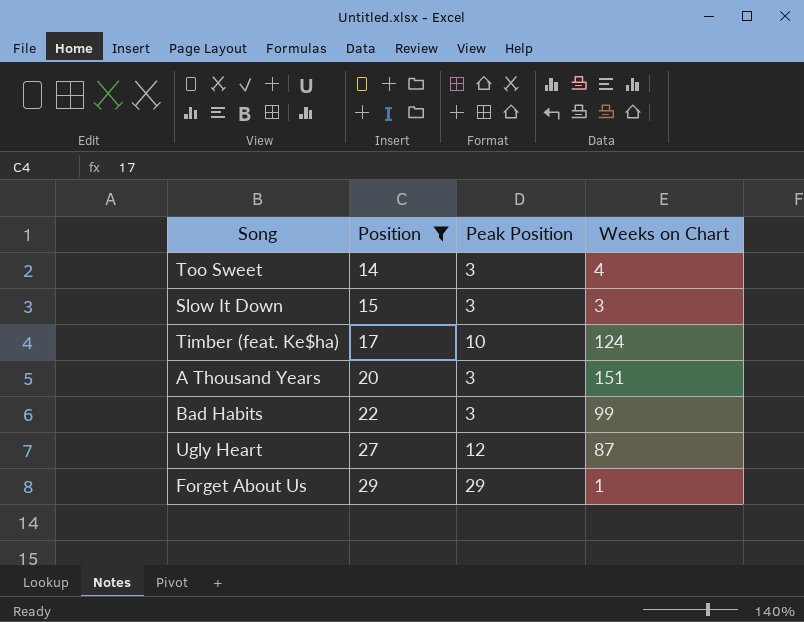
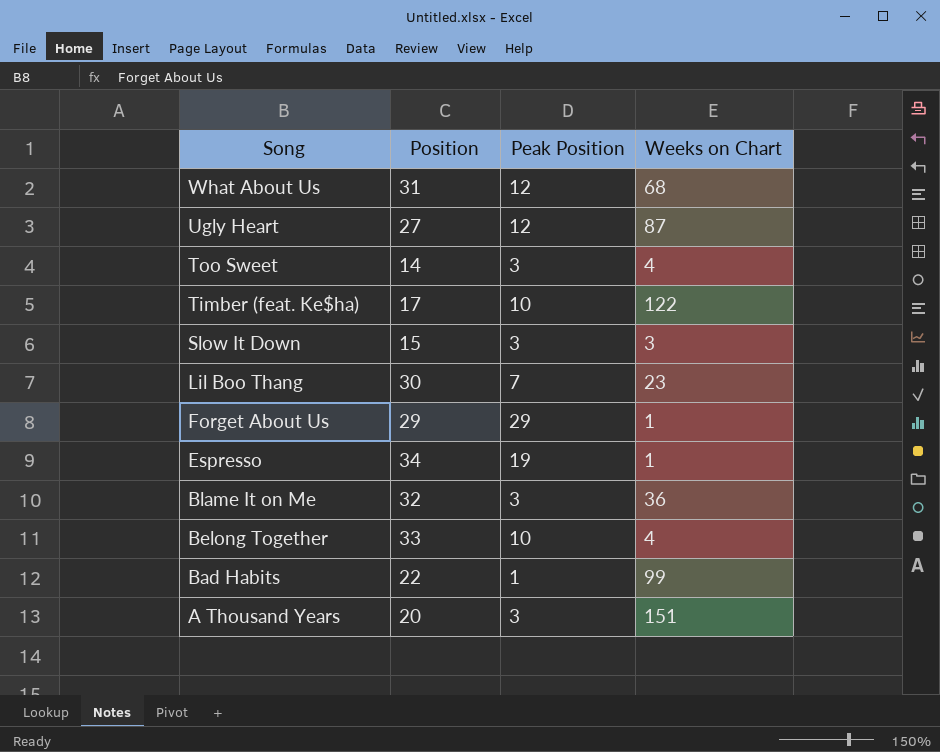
filter: Position <= 29 -> none
row order: Position ascending -> Song descending
Timber (feat. Ke$ha) | Weeks on Chart: 124 -> 122
Bad Habits | Peak Position: 3 -> 1

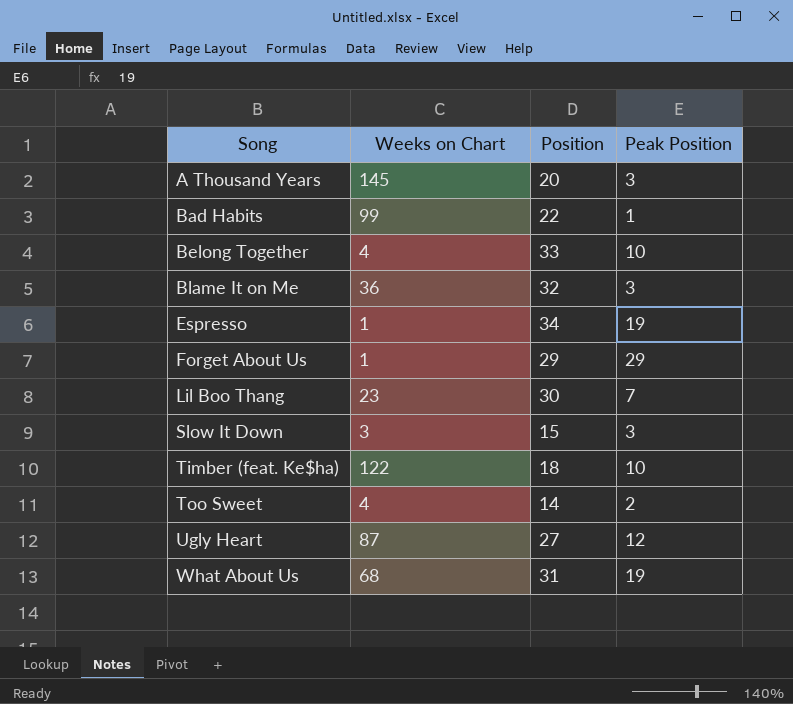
row order: Song descending -> Song ascending
column Weeks on Chart | position: 4 -> 2
A Thousand Years | Weeks on Chart: 151 -> 145
Timber (feat. Ke$ha) | Position: 17 -> 18
Too Sweet | Peak Position: 3 -> 2
What About Us | Peak Position: 12 -> 19

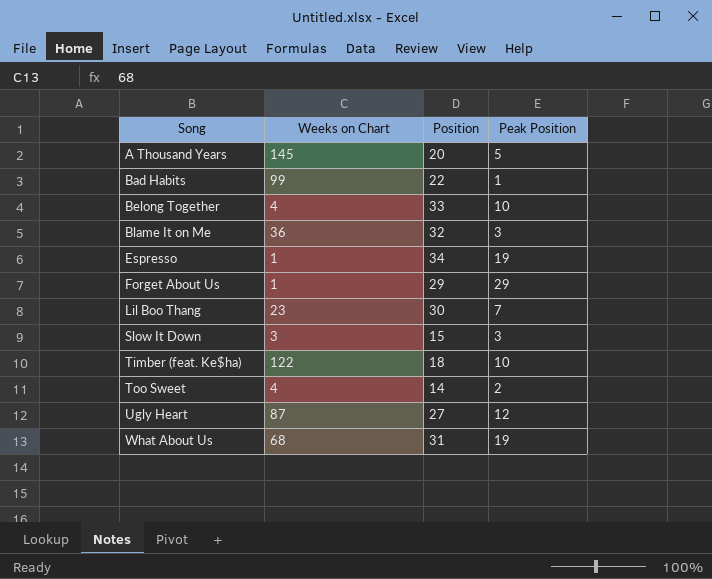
A Thousand Years | Peak Position: 3 -> 5

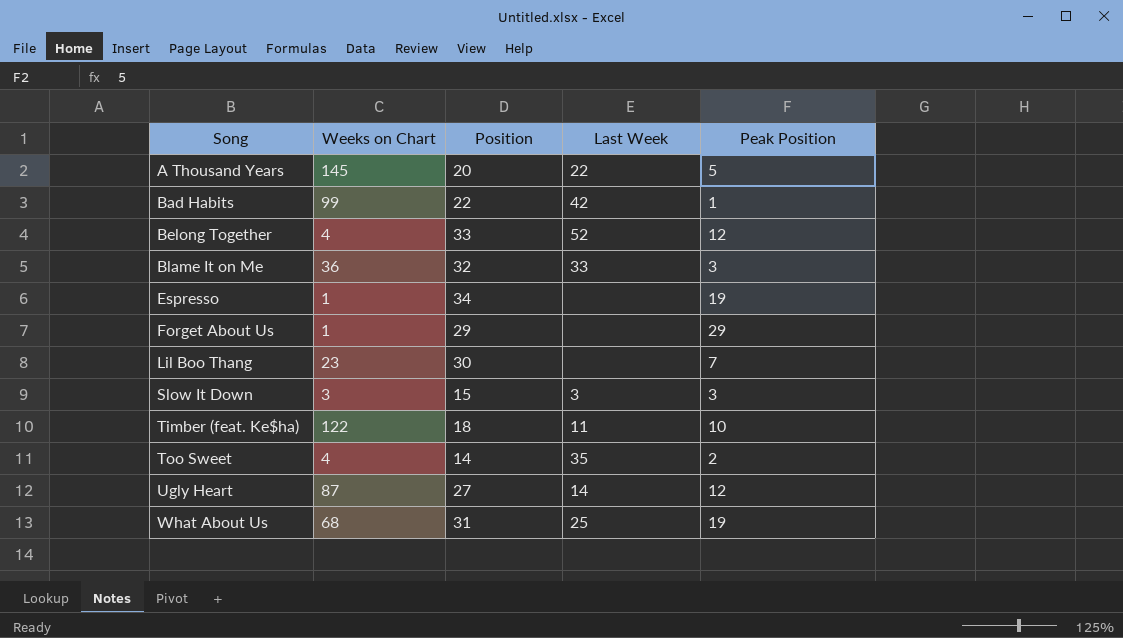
column Last Week | position: none -> 4
Belong Together | Peak Position: 10 -> 12

